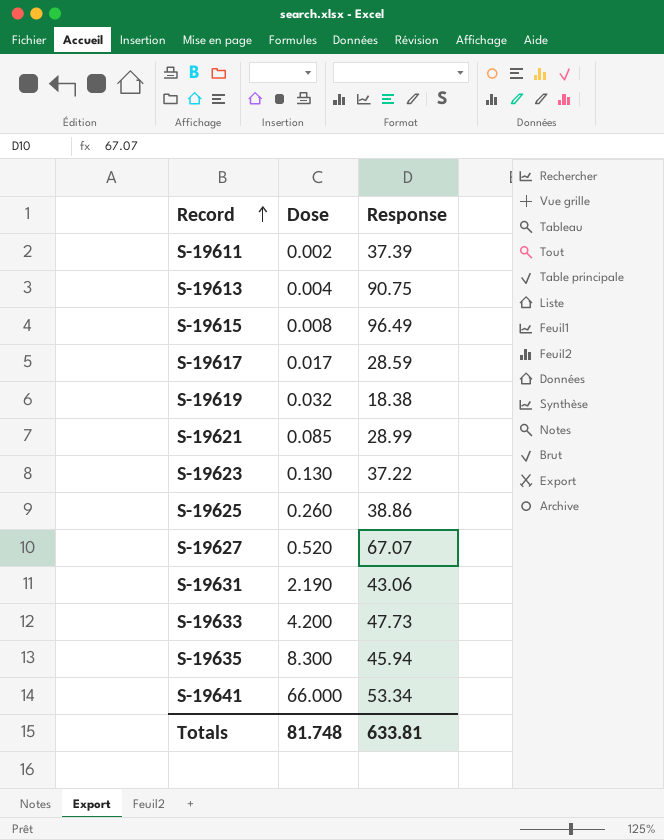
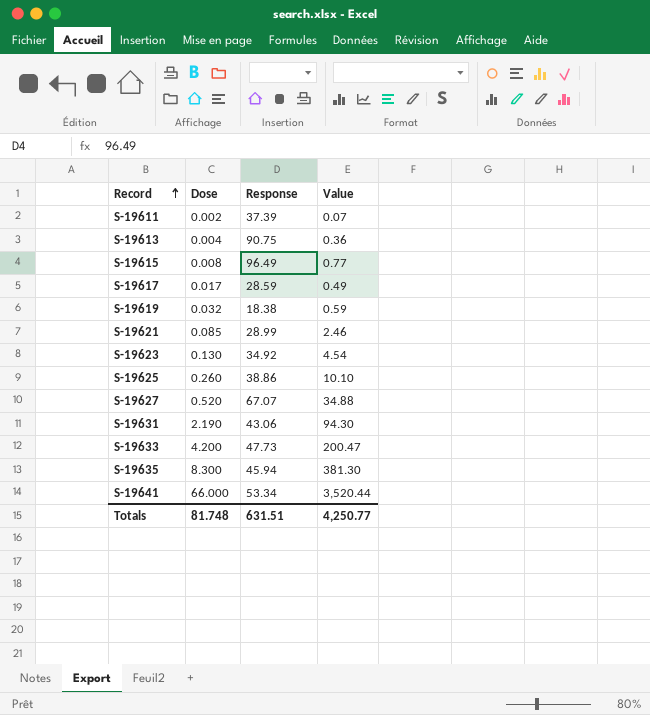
column Value | formula: none -> [Dose] * [Response]
S-19623 | Response: 37.22 -> 34.92
Totals | Response: 633.81 -> 631.51

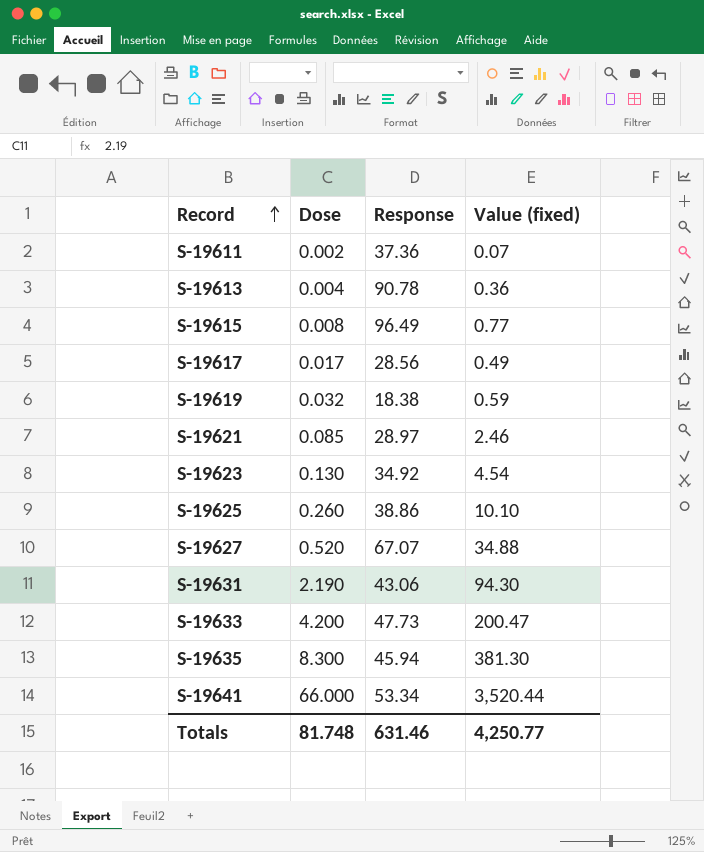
column name: Value -> Value (fixed)
S-19611 | Response: 37.39 -> 37.36
S-19613 | Response: 90.75 -> 90.78
S-19617 | Response: 28.59 -> 28.56
S-19621 | Response: 28.99 -> 28.97
Totals | Response: 631.51 -> 631.46

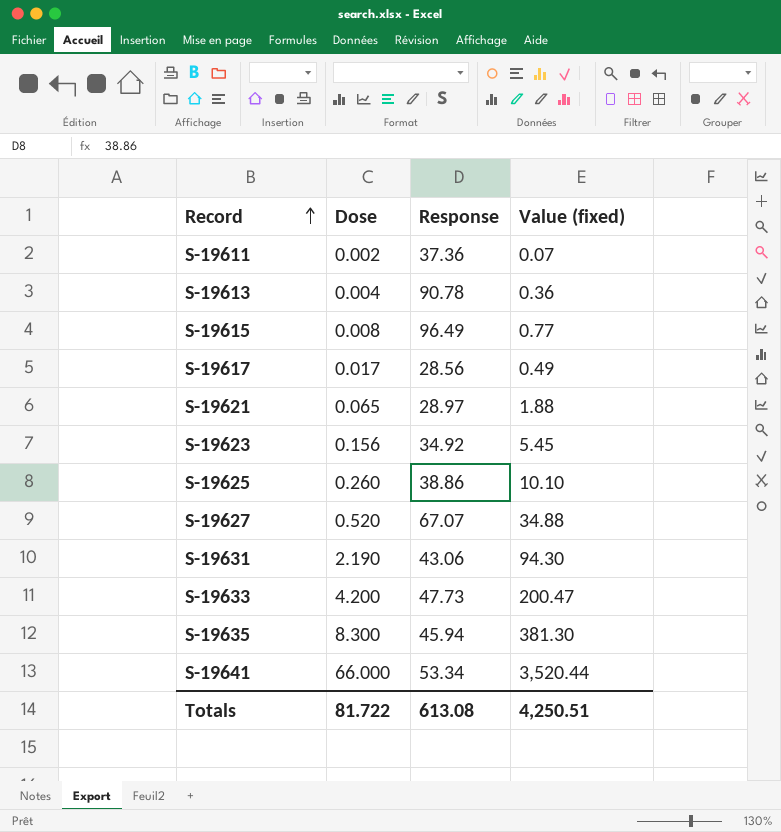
row S-19619: 0.032 | 18.38 | 0.59 -> none
S-19621 | Dose: 0.085 -> 0.065
S-19621 | Value (fixed): 2.46 -> 1.88
S-19623 | Dose: 0.130 -> 0.156
S-19623 | Value (fixed): 4.54 -> 5.45
Totals | Dose: 81.748 -> 81.722
Totals | Response: 631.46 -> 613.08
Totals | Value (fixed): 4,250.77 -> 4,250.51

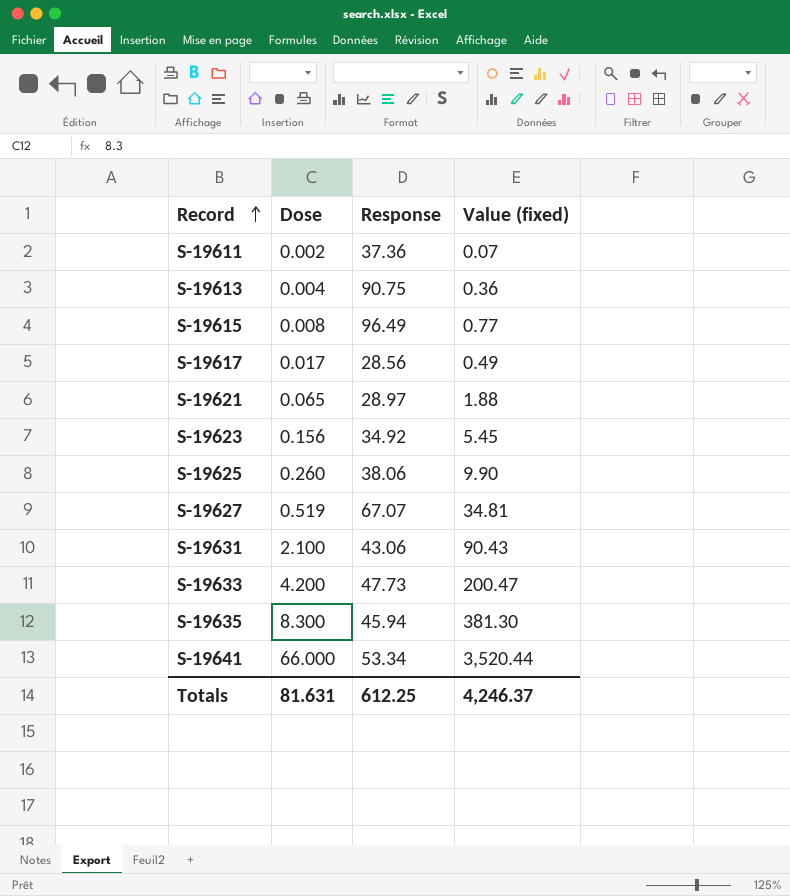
S-19613 | Response: 90.78 -> 90.75
S-19625 | Response: 38.86 -> 38.06
S-19625 | Value (fixed): 10.10 -> 9.90
S-19627 | Dose: 0.520 -> 0.519
S-19627 | Value (fixed): 34.88 -> 34.81
S-19631 | Dose: 2.190 -> 2.100
S-19631 | Value (fixed): 94.30 -> 90.43
Totals | Dose: 81.722 -> 81.631
Totals | Response: 613.08 -> 612.25
Totals | Value (fixed): 4,250.51 -> 4,246.37

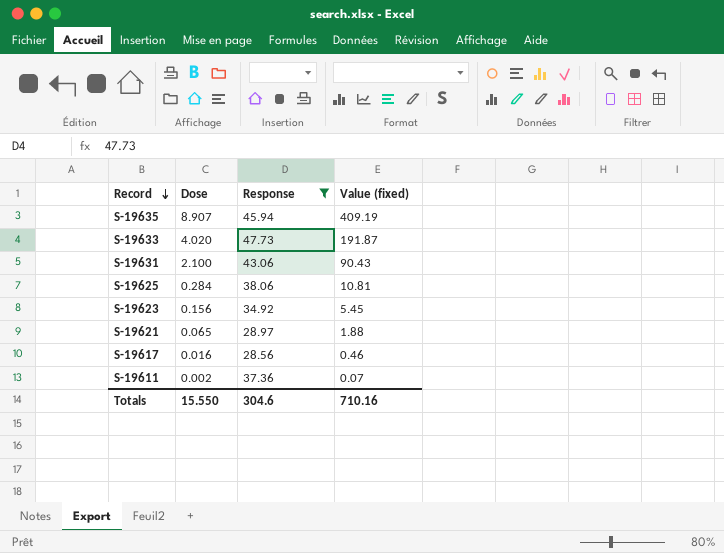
filter: none -> Response <= 47.73
row order: Record ascending -> Record descending
S-19635 | Dose: 8.300 -> 8.907
S-19635 | Value (fixed): 381.30 -> 409.19
S-19633 | Dose: 4.200 -> 4.020
S-19633 | Value (fixed): 200.47 -> 191.87
S-19625 | Dose: 0.260 -> 0.284
S-19625 | Value (fixed): 9.90 -> 10.81
S-19617 | Dose: 0.017 -> 0.016
S-19617 | Value (fixed): 0.49 -> 0.46
Totals | Dose: 81.631 -> 15.550
Totals | Response: 612.25 -> 304.6
Totals | Value (fixed): 4,246.37 -> 710.16

